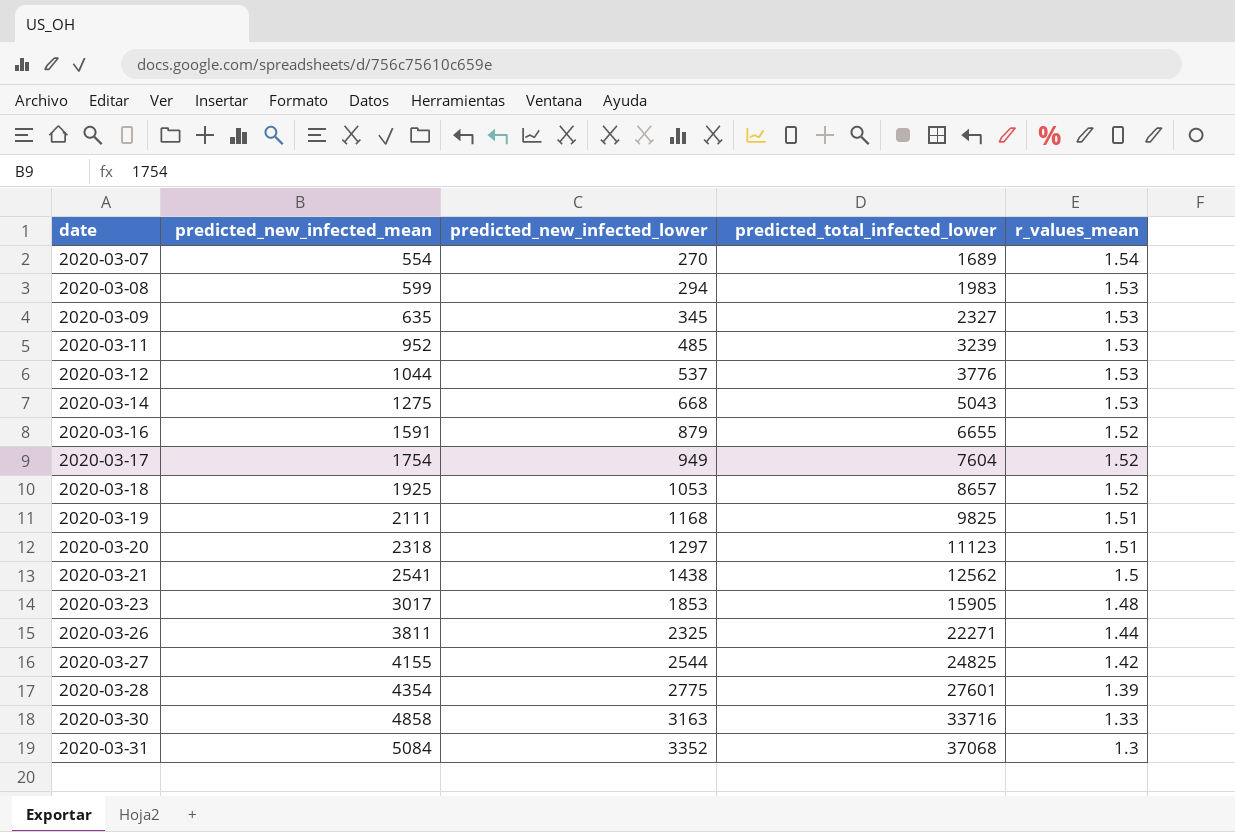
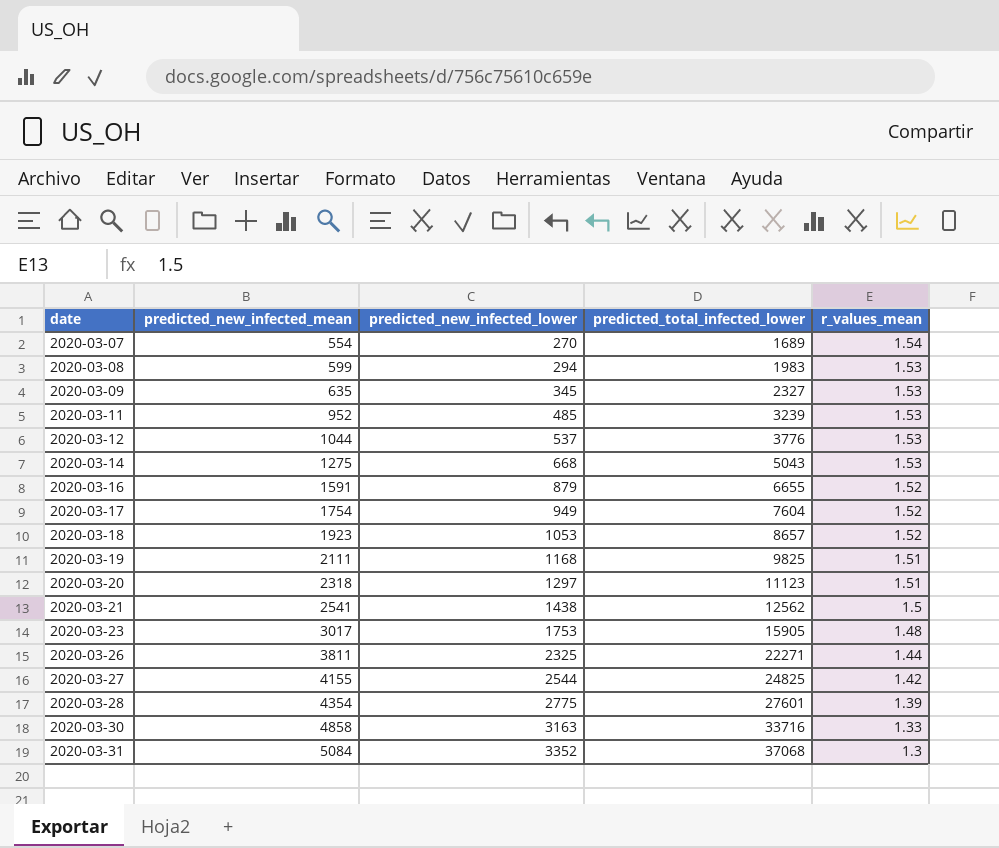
2020-03-18 | predicted_new_infected_mean: 1925 -> 1923
2020-03-23 | predicted_new_infected_lower: 1853 -> 1753

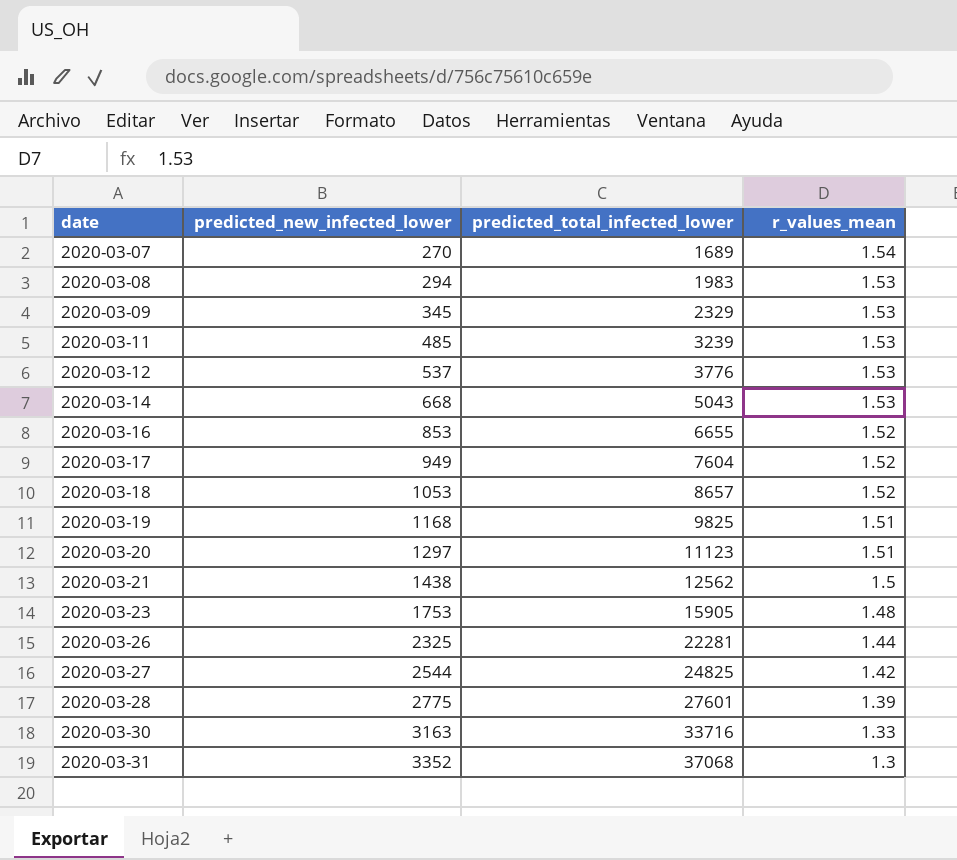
column predicted_new_infected_mean | position: 2 -> none
2020-03-09 | predicted_total_infected_lower: 2327 -> 2329
2020-03-16 | predicted_new_infected_lower: 879 -> 853
2020-03-26 | predicted_total_infected_lower: 22271 -> 22281

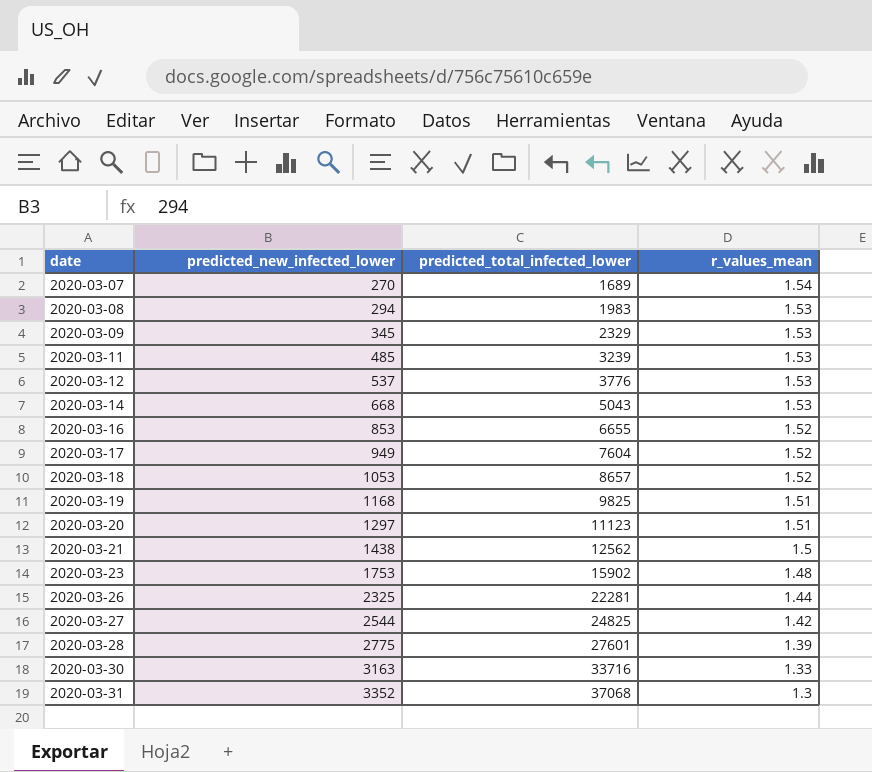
2020-03-23 | predicted_total_infected_lower: 15905 -> 15902

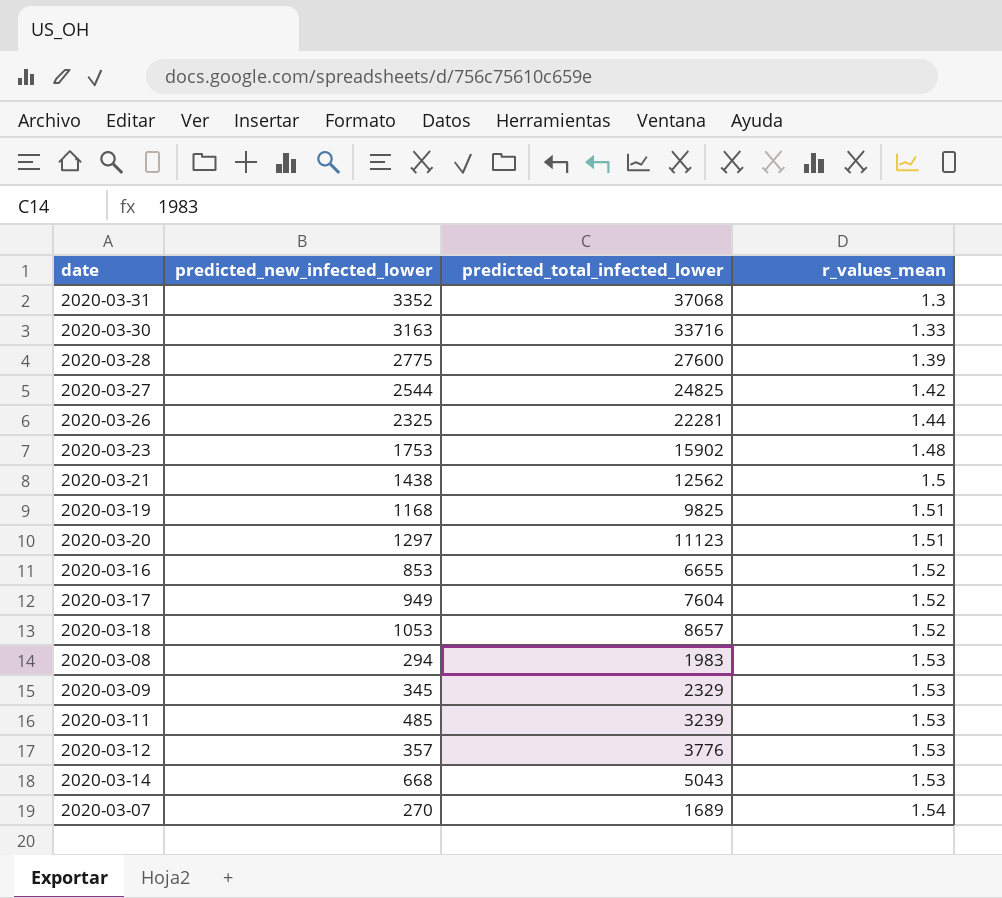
row order: date ascending -> r_values_mean ascending
2020-03-28 | predicted_total_infected_lower: 27601 -> 27600
2020-03-12 | predicted_new_infected_lower: 537 -> 357

